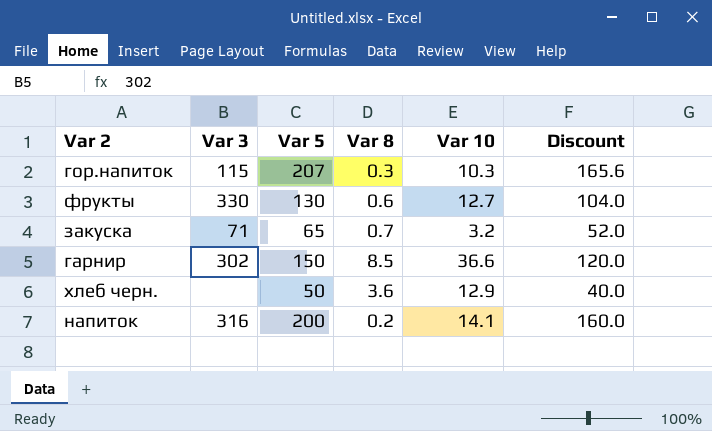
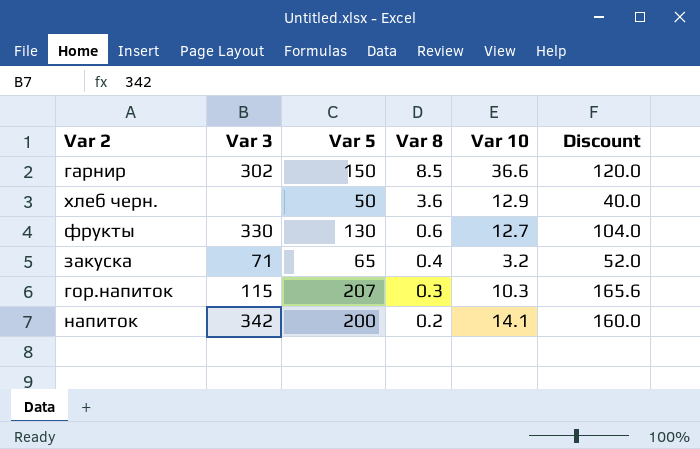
row order: none -> Var 8 descending
закуска | Var 8: 0.7 -> 0.4
напиток | Var 3: 316 -> 342

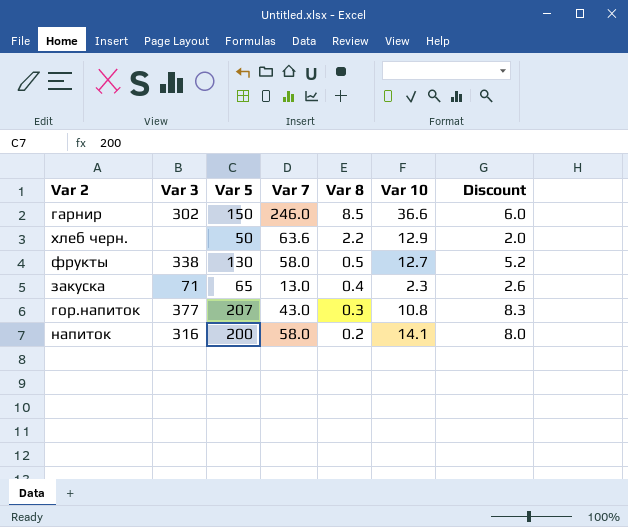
column Var 7 | position: none -> 4
column Discount | formula: [Var 5] * 0.8 -> [Var 5] * 0.04
хлеб черн. | Var 8: 3.6 -> 2.2
фрукты | Var 3: 330 -> 338
фрукты | Var 8: 0.6 -> 0.5
закуска | Var 10: 3.2 -> 2.3
гор.напиток | Var 3: 115 -> 377
гор.напиток | Var 10: 10.3 -> 10.8
напиток | Var 3: 342 -> 316

